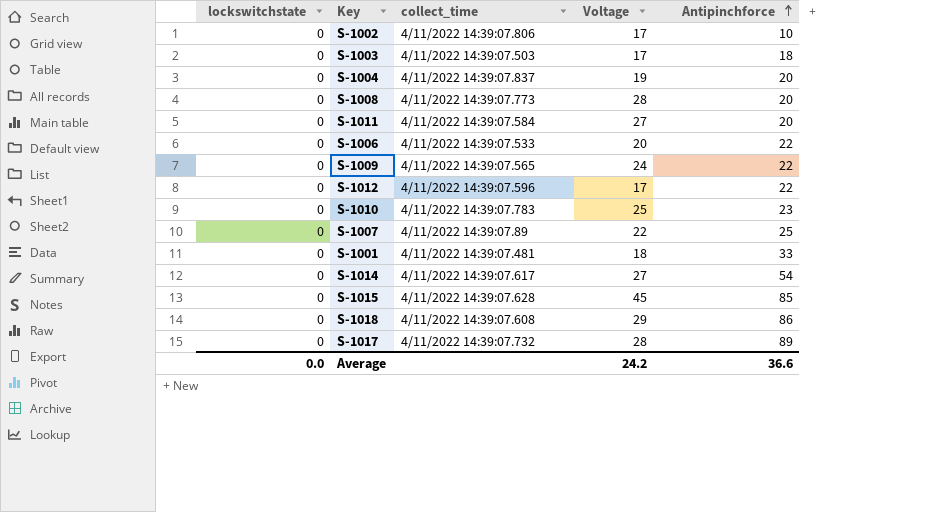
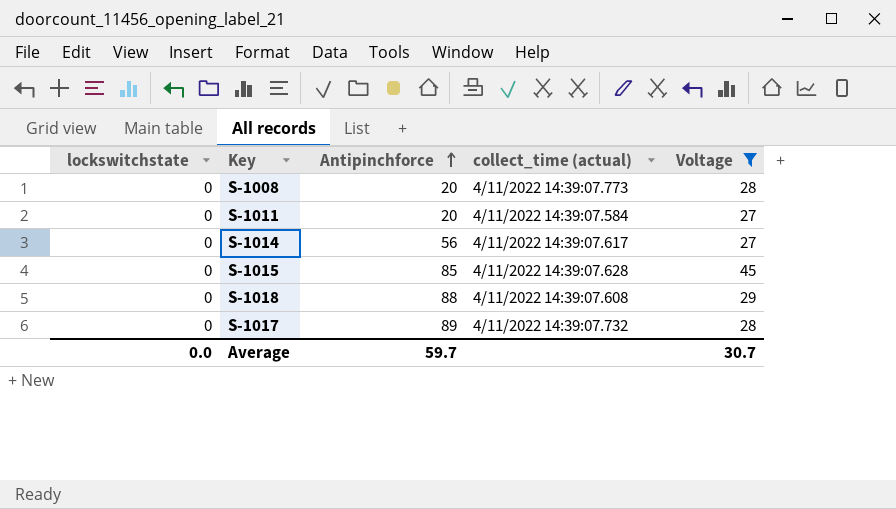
filter: none -> Voltage >= 27
column Antipinchforce | position: 5 -> 3
column name: collect_time -> collect_time (actual)
S-1014 | Antipinchforce: 54 -> 56
S-1018 | Antipinchforce: 86 -> 88
Average | Antipinchforce: 36.6 -> 59.7
Average | Voltage: 24.2 -> 30.7

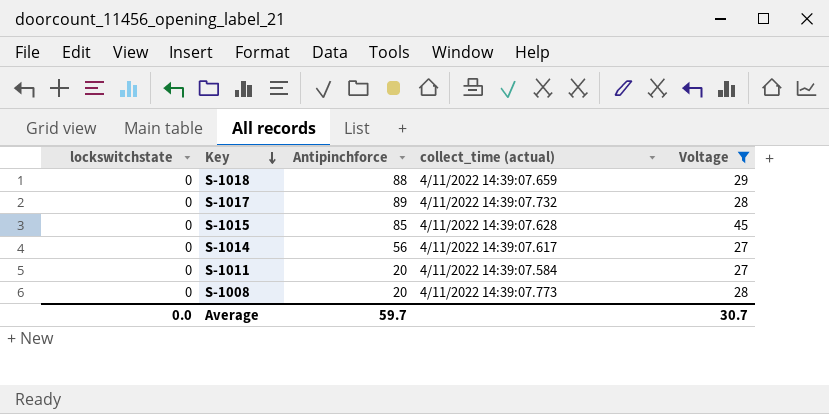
row order: Antipinchforce ascending -> Key descending
S-1018 | collect_time (actual): 4/11/2022 14:39:07.608 -> 4/11/2022 14:39:07.659

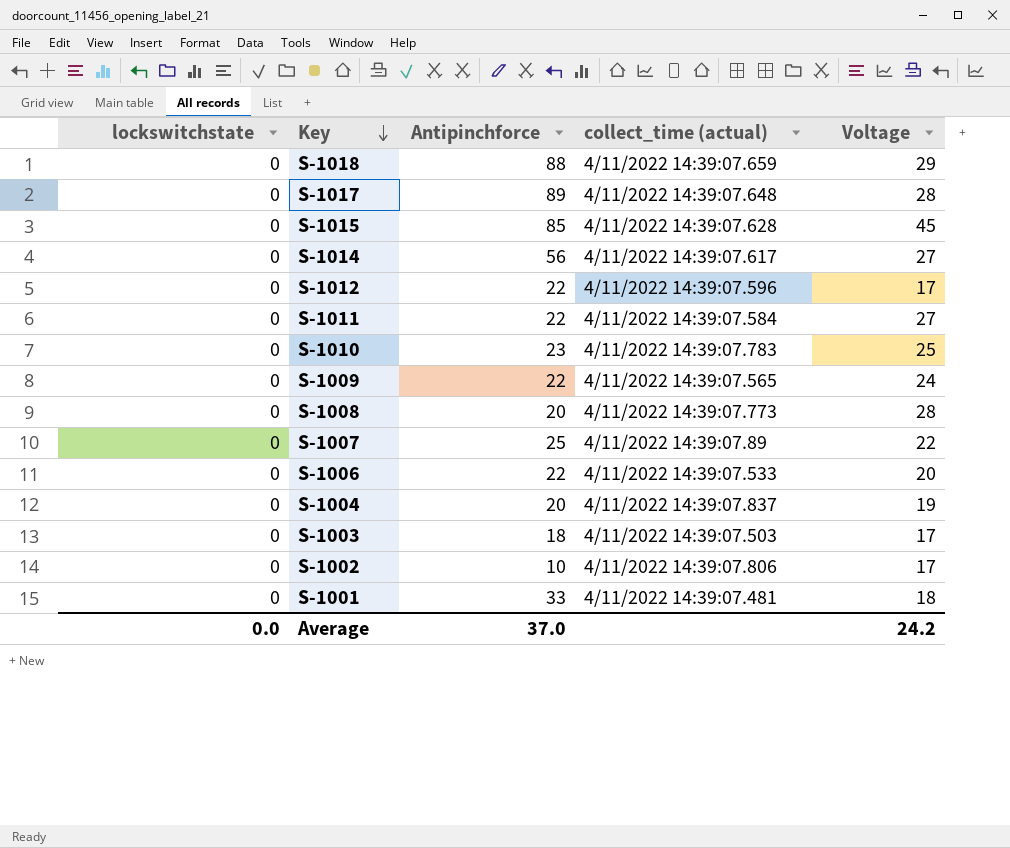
filter: Voltage >= 27 -> none
S-1017 | collect_time (actual): 4/11/2022 14:39:07.732 -> 4/11/2022 14:39:07.648
S-1011 | Antipinchforce: 20 -> 22
Average | Antipinchforce: 59.7 -> 37.0
Average | Voltage: 30.7 -> 24.2

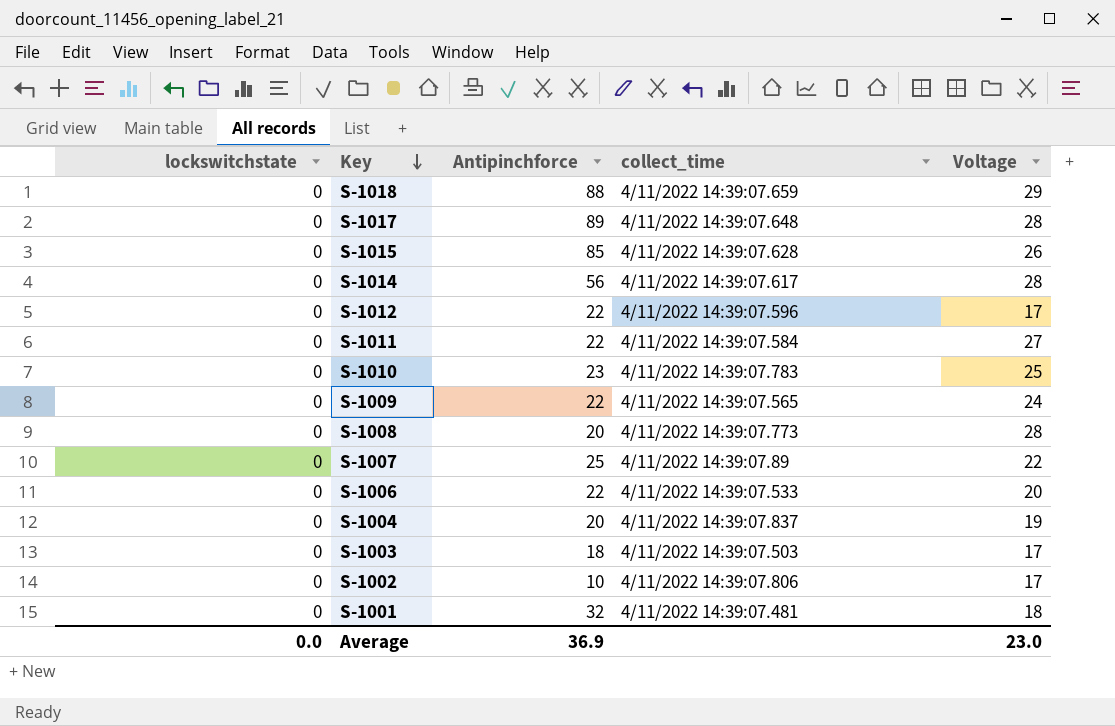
column name: collect_time (actual) -> collect_time
S-1015 | Voltage: 45 -> 26
S-1014 | Voltage: 27 -> 28
S-1001 | Antipinchforce: 33 -> 32
Average | Antipinchforce: 37.0 -> 36.9
Average | Voltage: 24.2 -> 23.0

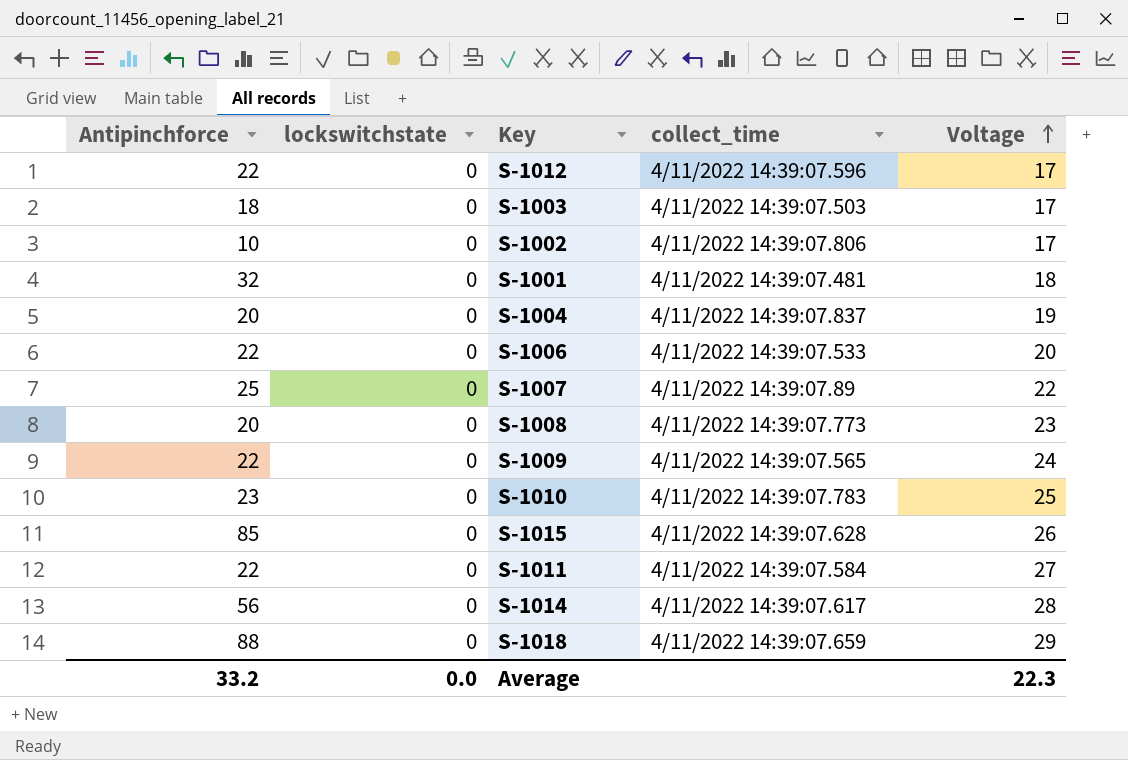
row order: Key descending -> Voltage ascending
column Antipinchforce | position: 3 -> 1
row S-1017: 0 | 89 | 4/11/2022 14:39:07.648 | 28 -> none
S-1008 | Voltage: 28 -> 23
Average | Antipinchforce: 36.9 -> 33.2
Average | Voltage: 23.0 -> 22.3

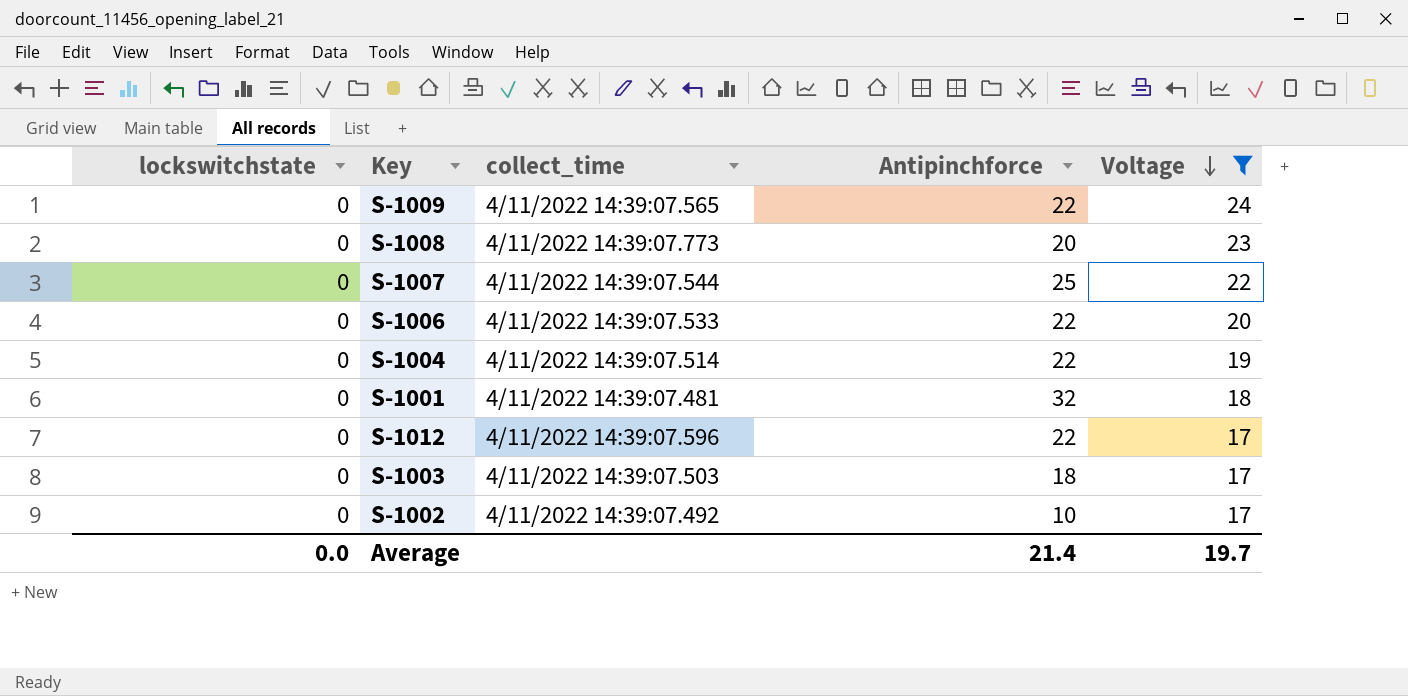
filter: none -> Voltage <= 24
row order: Voltage ascending -> Voltage descending
column Antipinchforce | position: 1 -> 4
S-1007 | collect_time: 4/11/2022 14:39:07.89 -> 4/11/2022 14:39:07.544
S-1004 | collect_time: 4/11/2022 14:39:07.837 -> 4/11/2022 14:39:07.514
S-1004 | Antipinchforce: 20 -> 22
S-1002 | collect_time: 4/11/2022 14:39:07.806 -> 4/11/2022 14:39:07.492
Average | Antipinchforce: 33.2 -> 21.4
Average | Voltage: 22.3 -> 19.7

